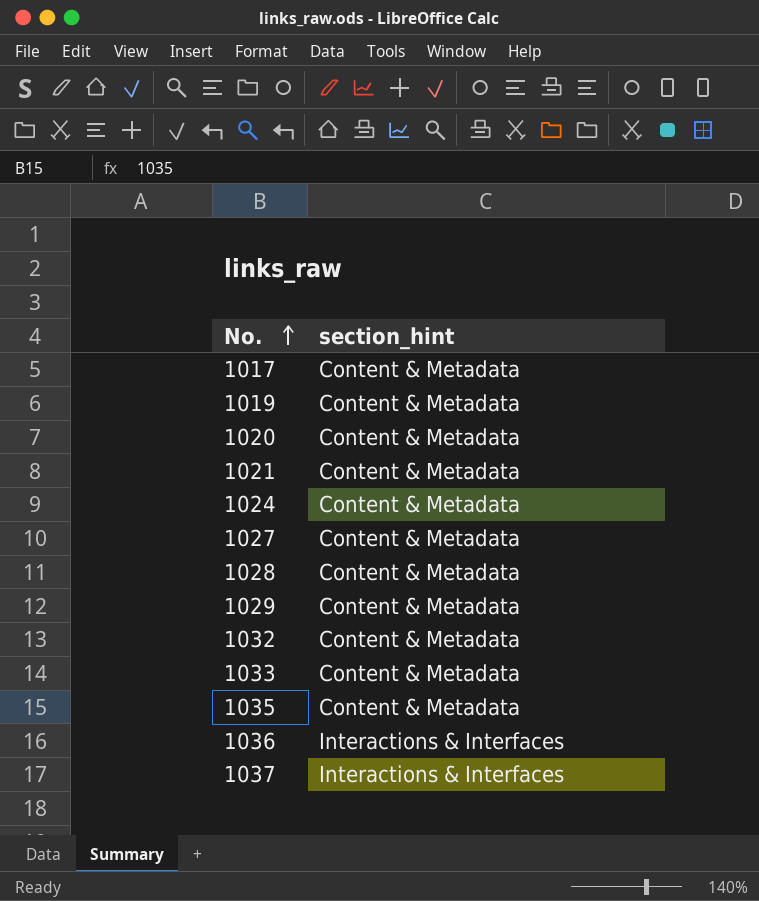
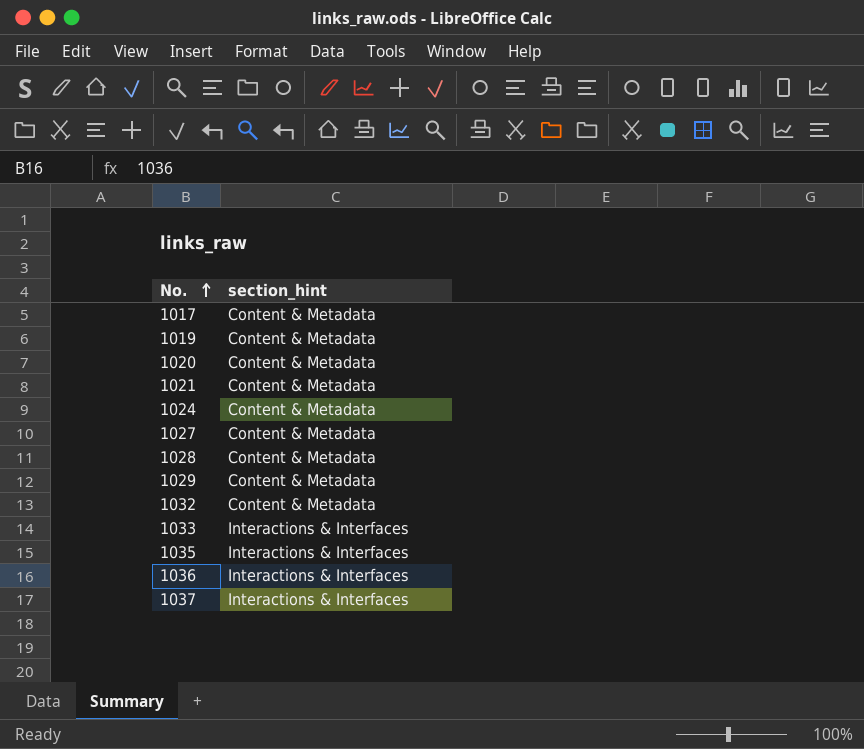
1033 | section_hint: Content & Metadata -> Interactions & Interfaces
1035 | section_hint: Content & Metadata -> Interactions & Interfaces

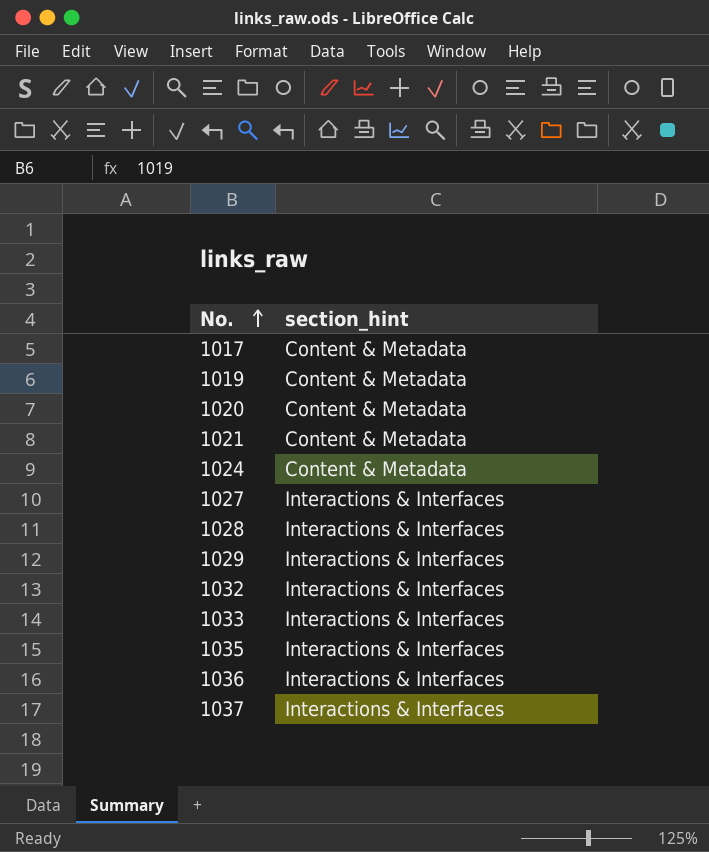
1027 | section_hint: Content & Metadata -> Interactions & Interfaces
1028 | section_hint: Content & Metadata -> Interactions & Interfaces
1029 | section_hint: Content & Metadata -> Interactions & Interfaces
1032 | section_hint: Content & Metadata -> Interactions & Interfaces

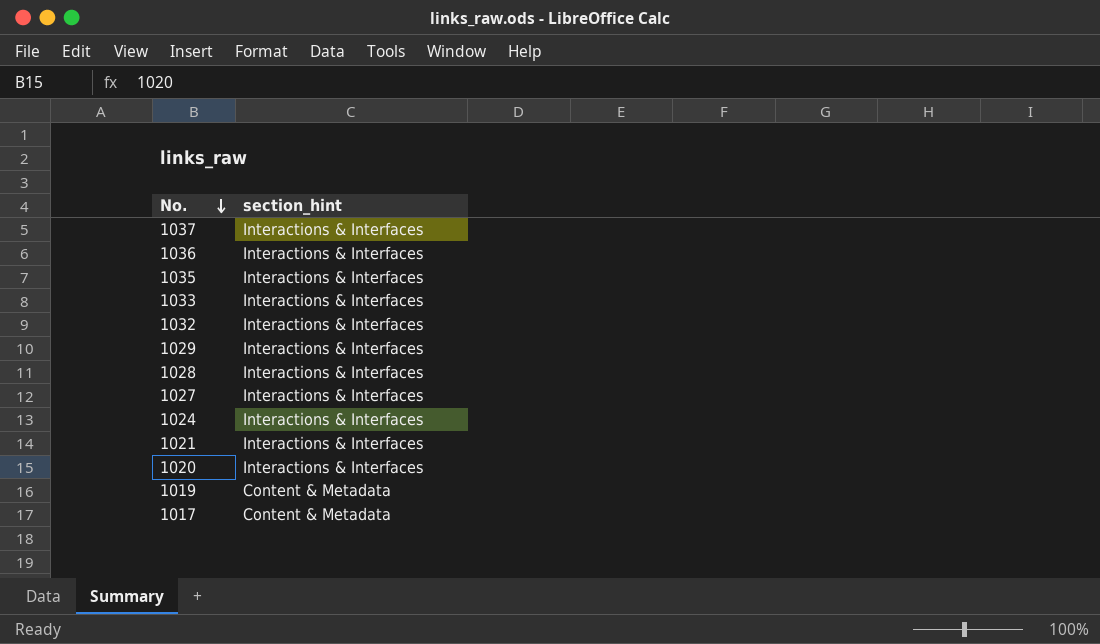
row order: No. ascending -> No. descending
1024 | section_hint: Content & Metadata -> Interactions & Interfaces
1021 | section_hint: Content & Metadata -> Interactions & Interfaces
1020 | section_hint: Content & Metadata -> Interactions & Interfaces

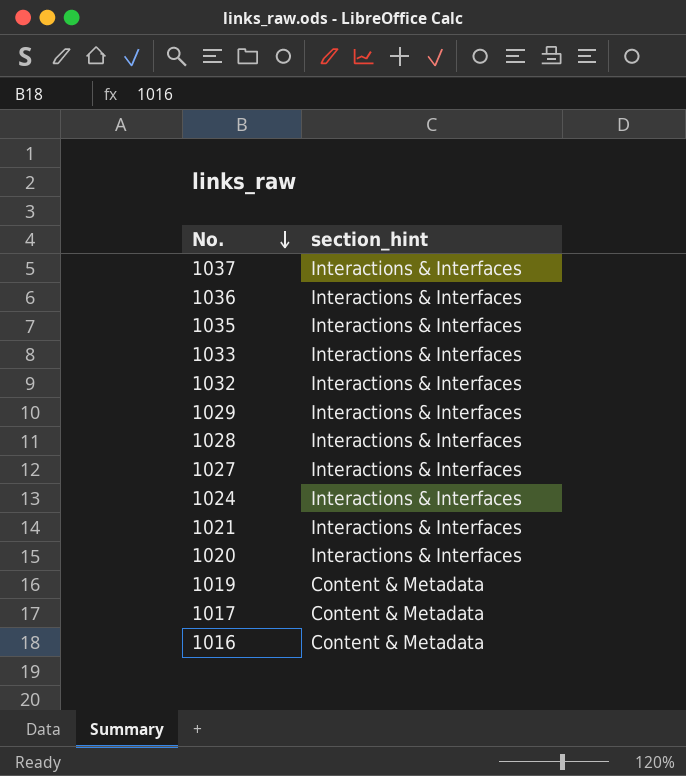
row 1016: none -> Content & Metadata

